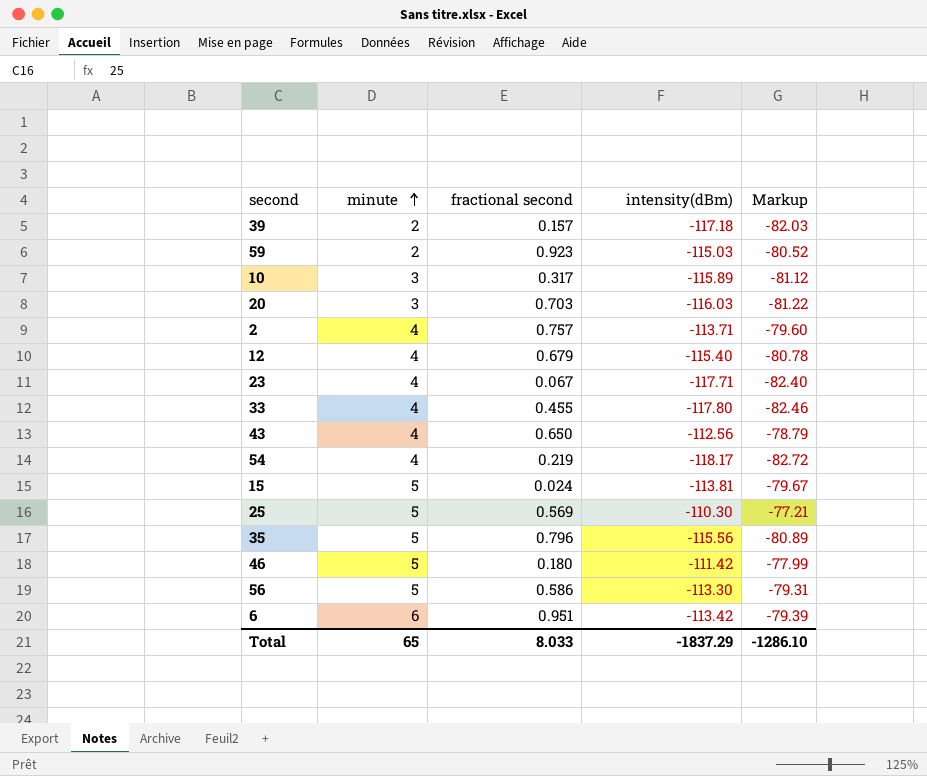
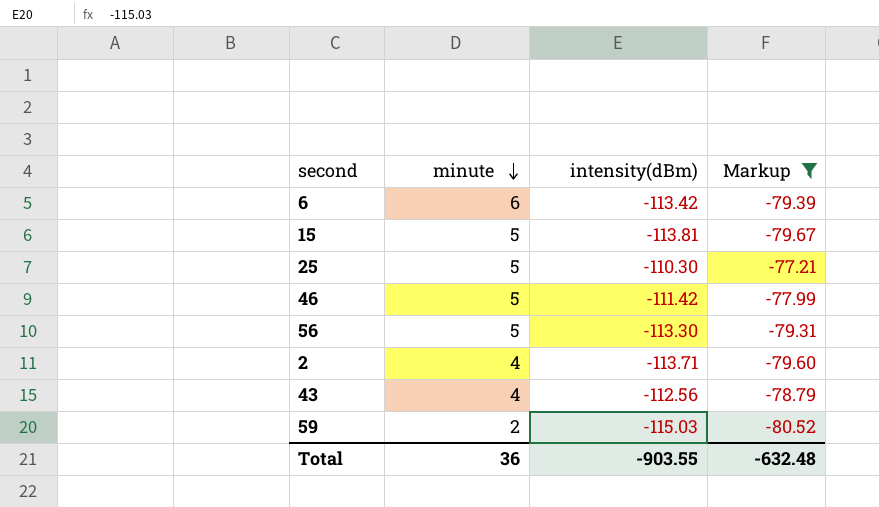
filter: none -> Markup >= -80.52
row order: minute ascending -> minute descending
column fractional second | position: 3 -> none
Total | minute: 65 -> 36
Total | intensity(dBm): -1837.29 -> -903.55
Total | Markup: -1286.10 -> -632.48

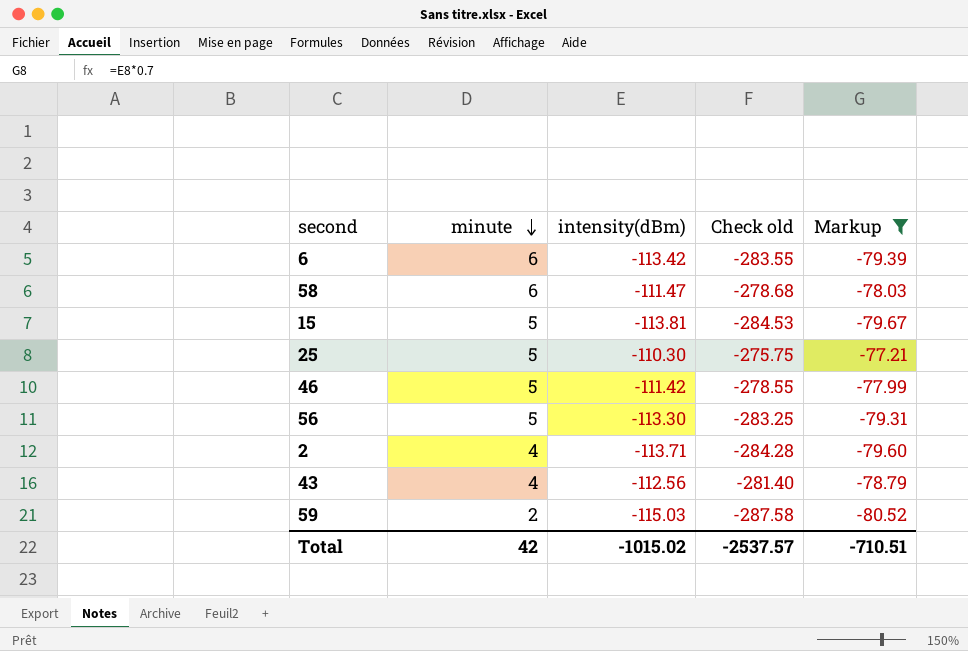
column Check old | formula: none -> [intensity(dBm)] * 2.5
row 58: none -> 6 | -111.47 | -278.68 | -78.03
Total | minute: 36 -> 42
Total | intensity(dBm): -903.55 -> -1015.02
Total | Markup: -632.48 -> -710.51

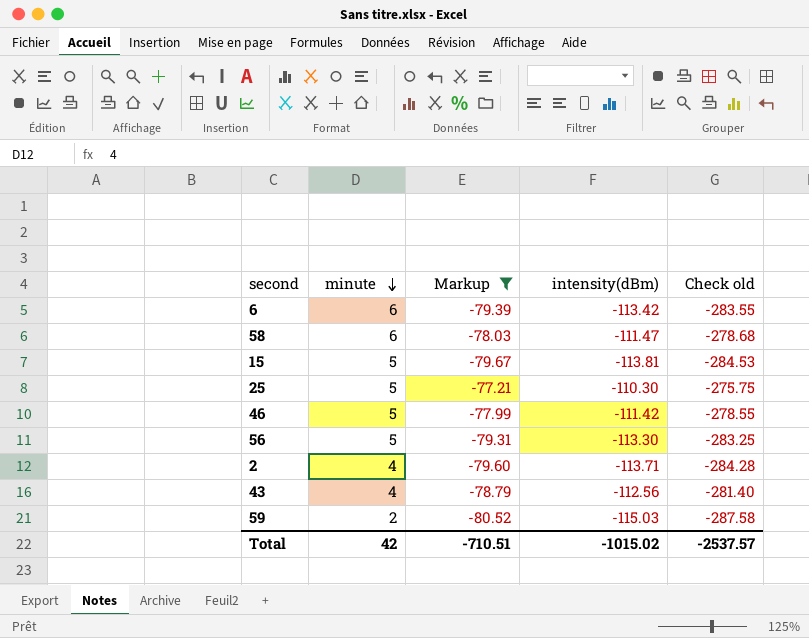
column Markup | position: 5 -> 3

